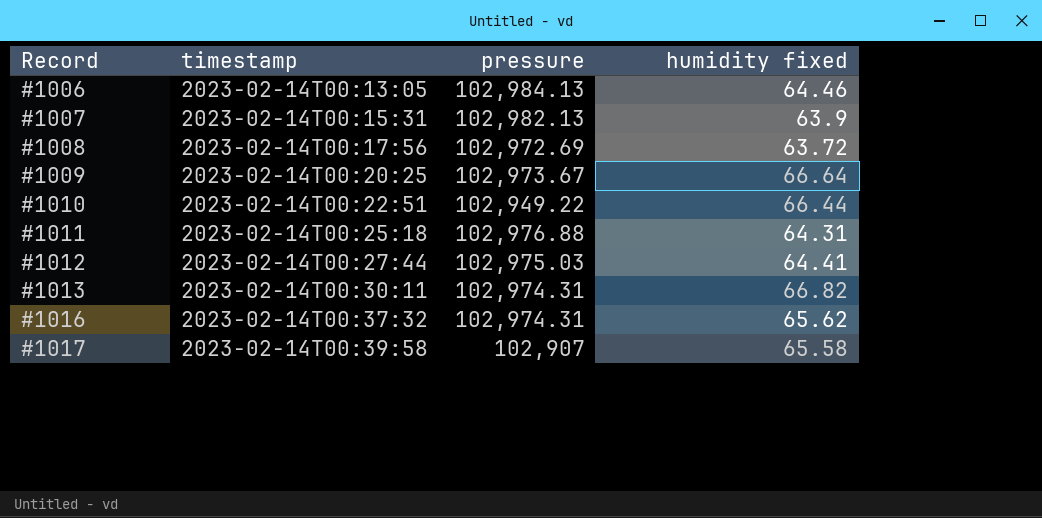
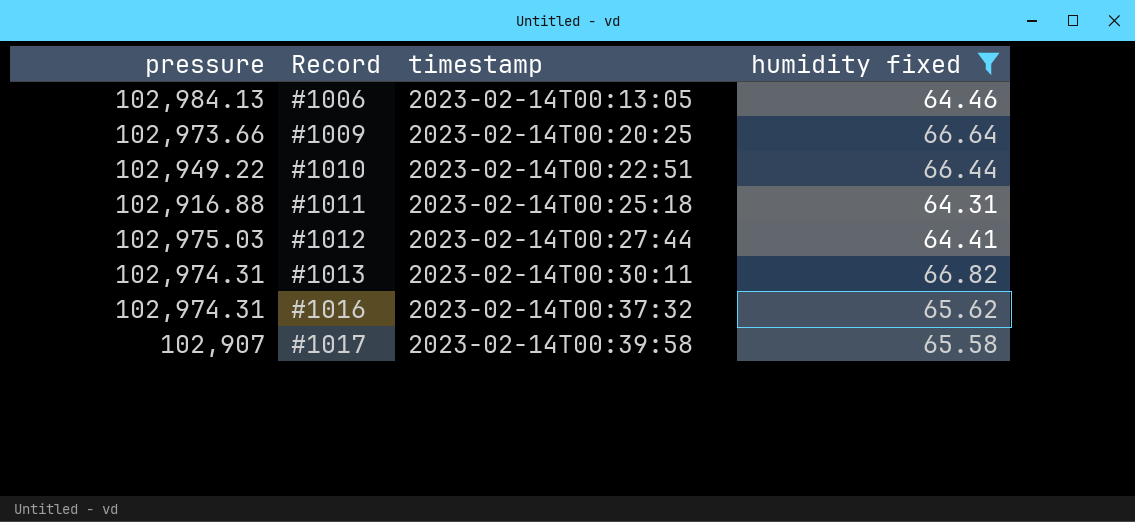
filter: none -> humidity fixed >= 64.31
column pressure | position: 3 -> 1
#1009 | pressure: 102,973.67 -> 102,973.66
#1011 | pressure: 102,976.88 -> 102,916.88

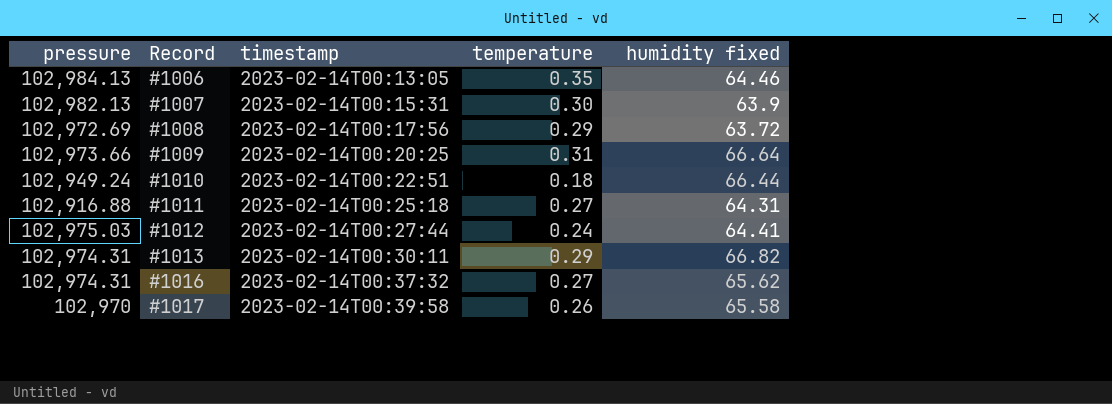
filter: humidity fixed >= 64.31 -> none
column temperature | position: none -> 4
#1010 | pressure: 102,949.22 -> 102,949.24
#1017 | pressure: 102,907 -> 102,970

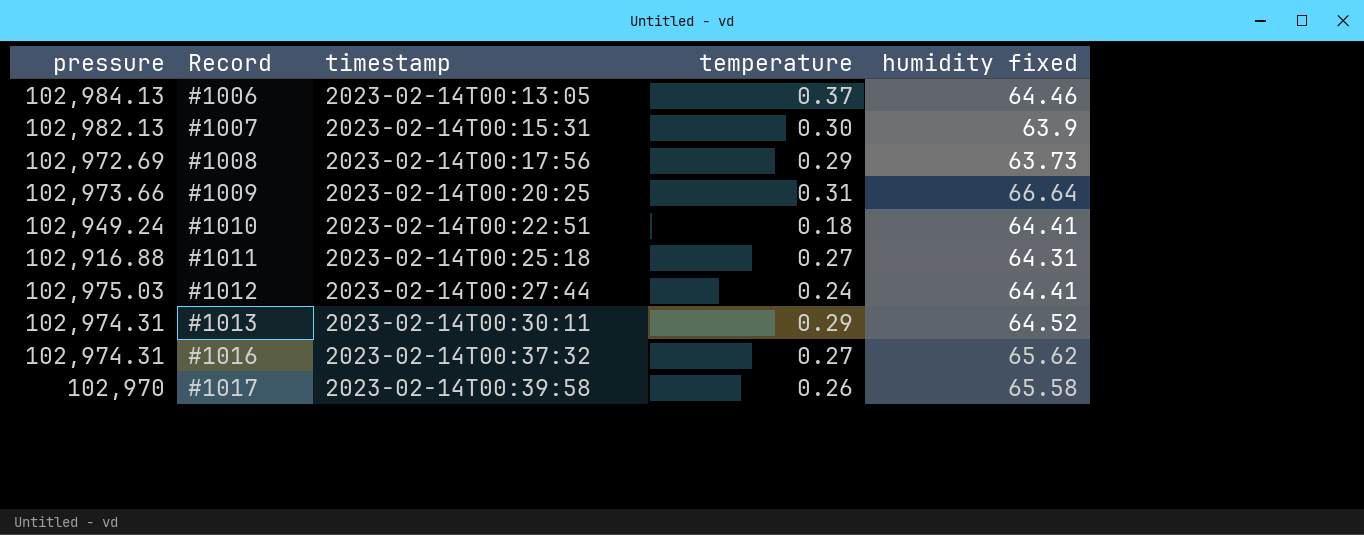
#1006 | temperature: 0.35 -> 0.37
#1008 | humidity fixed: 63.72 -> 63.73
#1010 | humidity fixed: 66.44 -> 64.41
#1013 | humidity fixed: 66.82 -> 64.52

